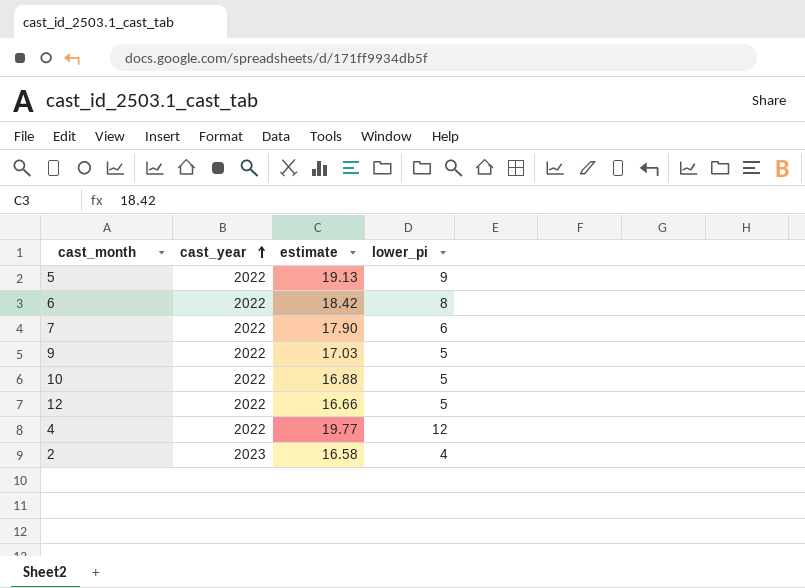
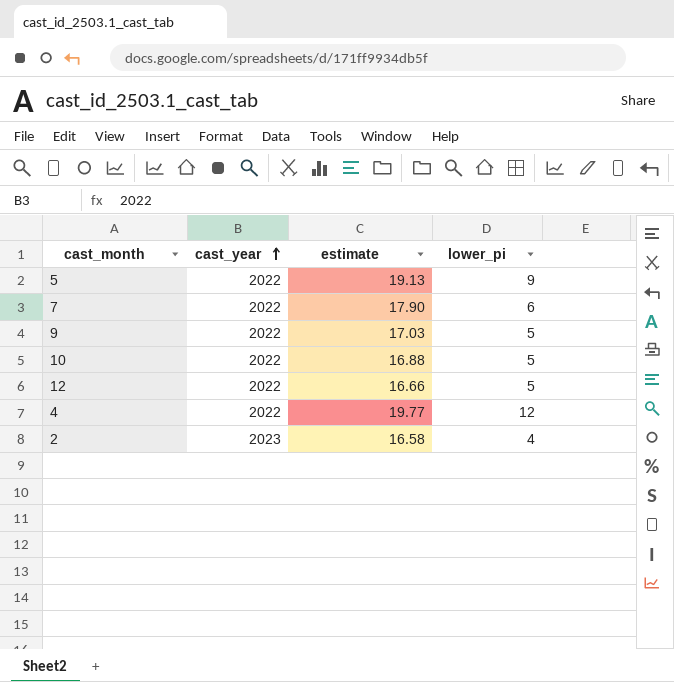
row 6: 2022 | 18.42 | 8 -> none

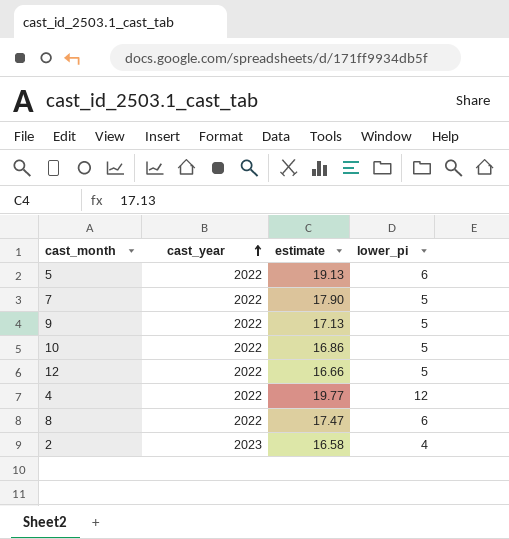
5 | lower_pi: 9 -> 6
7 | lower_pi: 6 -> 5
9 | estimate: 17.03 -> 17.13
10 | estimate: 16.88 -> 16.86
row 8: none -> 2022 | 17.47 | 6

